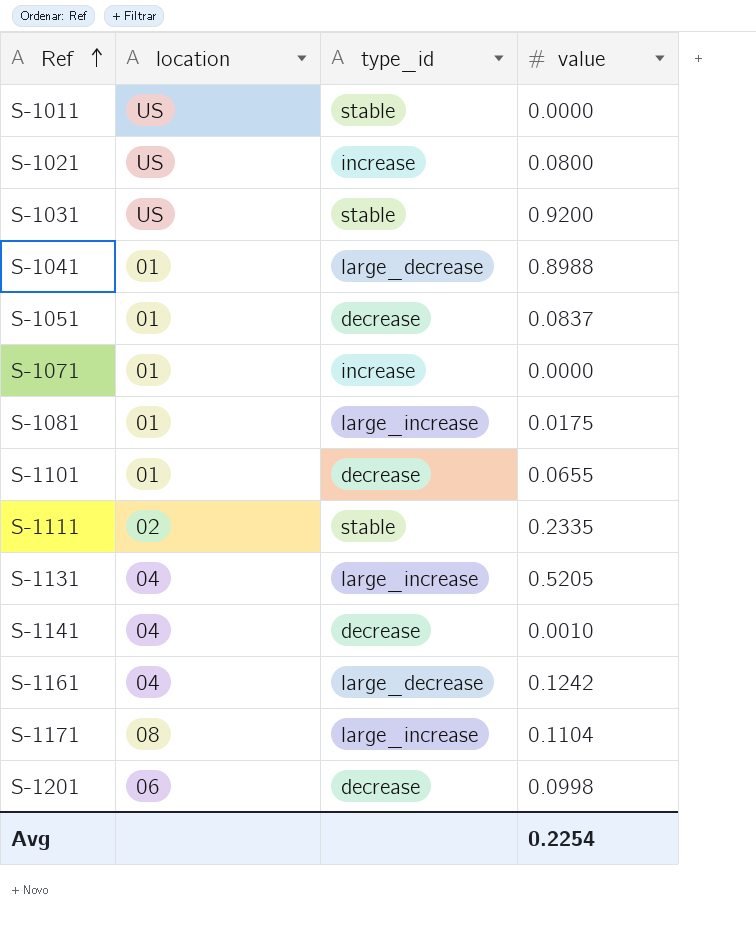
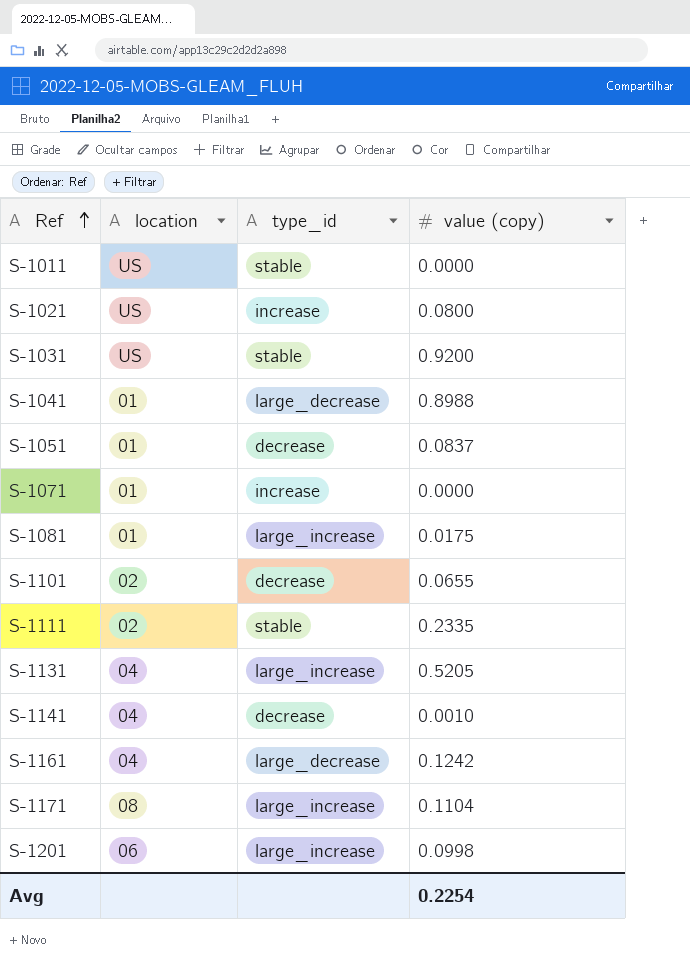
column name: value -> value (copy)
S-1101 | location: 01 -> 02
S-1201 | type_id: decrease -> large_increase

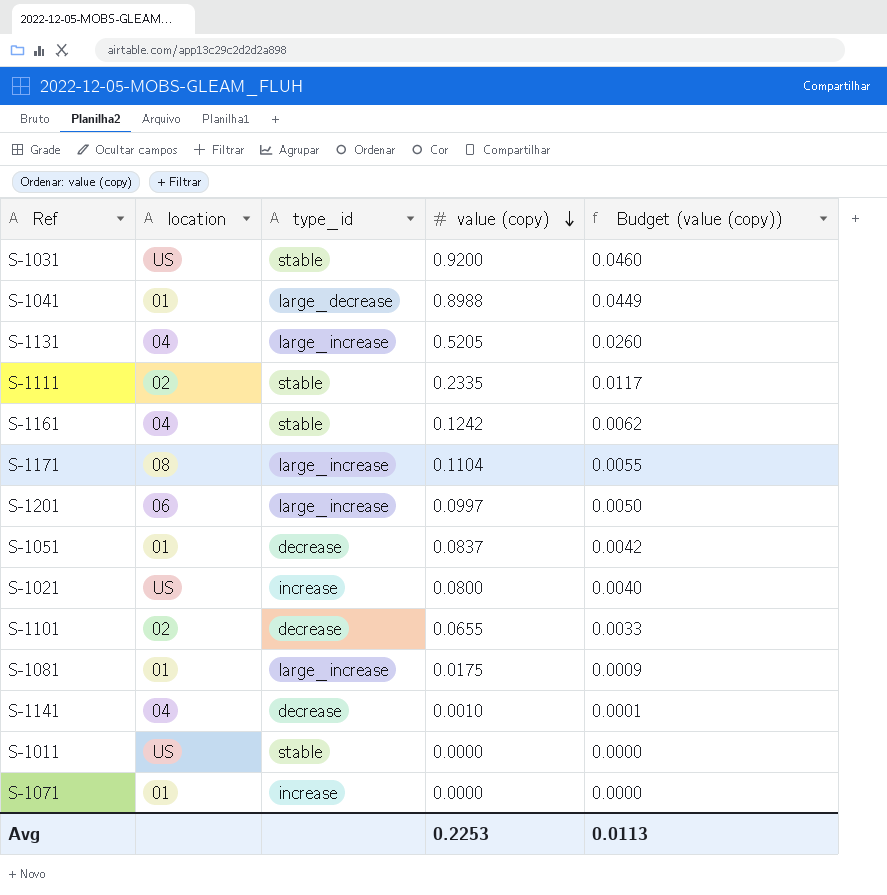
row order: Ref ascending -> value (copy) descending
column Budget (value (copy)) | formula: none -> [value (copy)] * 0.05
S-1161 | type_id: large_decrease -> stable
S-1201 | value (copy): 0.0998 -> 0.0997
Avg | value (copy): 0.2254 -> 0.2253

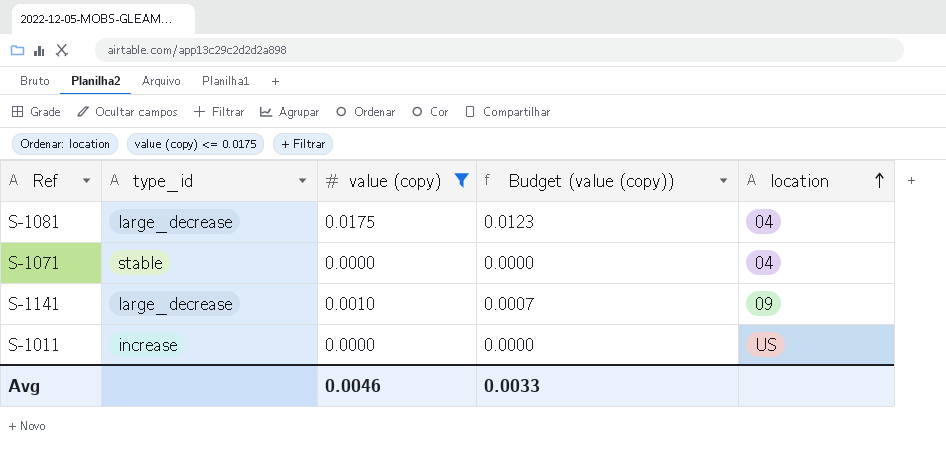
filter: none -> value (copy) <= 0.0175
row order: value (copy) descending -> location ascending
column Budget (value (copy)) | formula: [value (copy)] * 0.05 -> [value (copy)] * 0.7
column location | position: 2 -> 5
S-1081 | type_id: large_increase -> large_decrease
S-1081 | location: 01 -> 04
S-1071 | type_id: increase -> stable
S-1071 | location: 01 -> 04
S-1141 | type_id: decrease -> large_decrease
S-1141 | location: 04 -> 09
S-1011 | type_id: stable -> increase
Avg | value (copy): 0.2253 -> 0.0046
Avg | Budget (value (copy)): 0.0113 -> 0.0033

